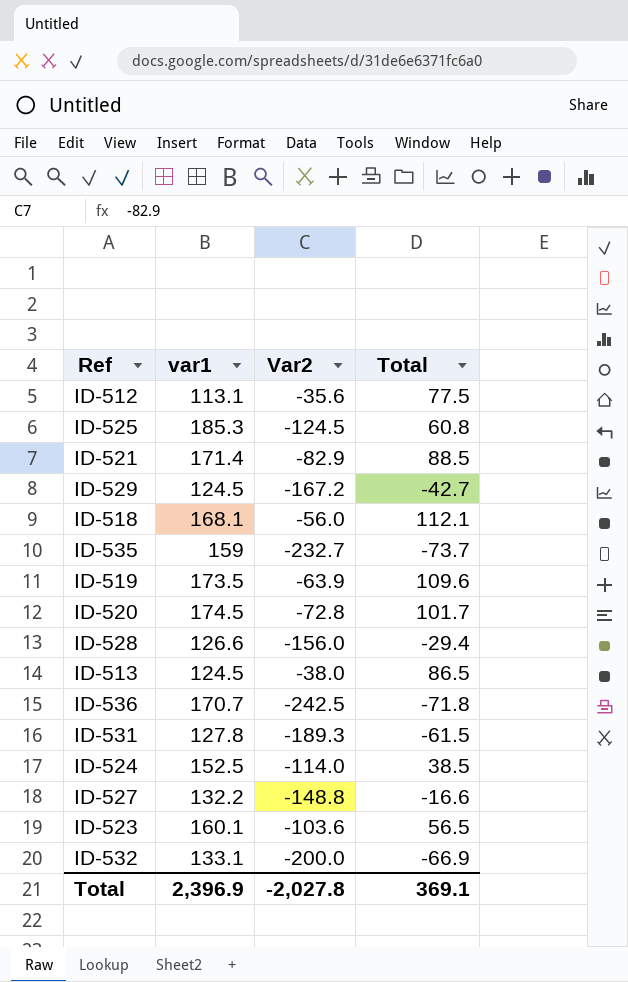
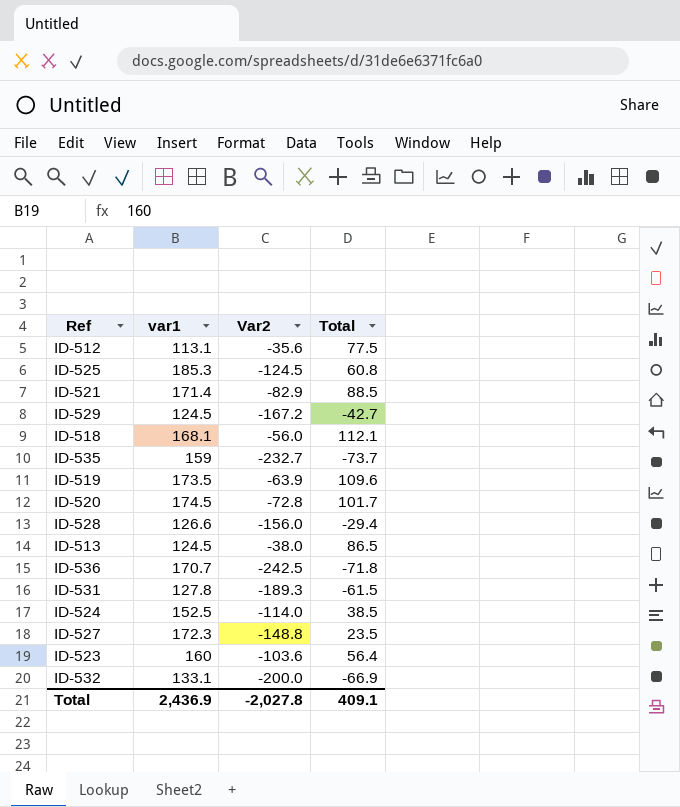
ID-527 | var1: 132.2 -> 172.3
ID-527 | Total: -16.6 -> 23.5
ID-523 | var1: 160.1 -> 160
ID-523 | Total: 56.5 -> 56.4
Total | var1: 2,396.9 -> 2,436.9
Total | Total: 369.1 -> 409.1

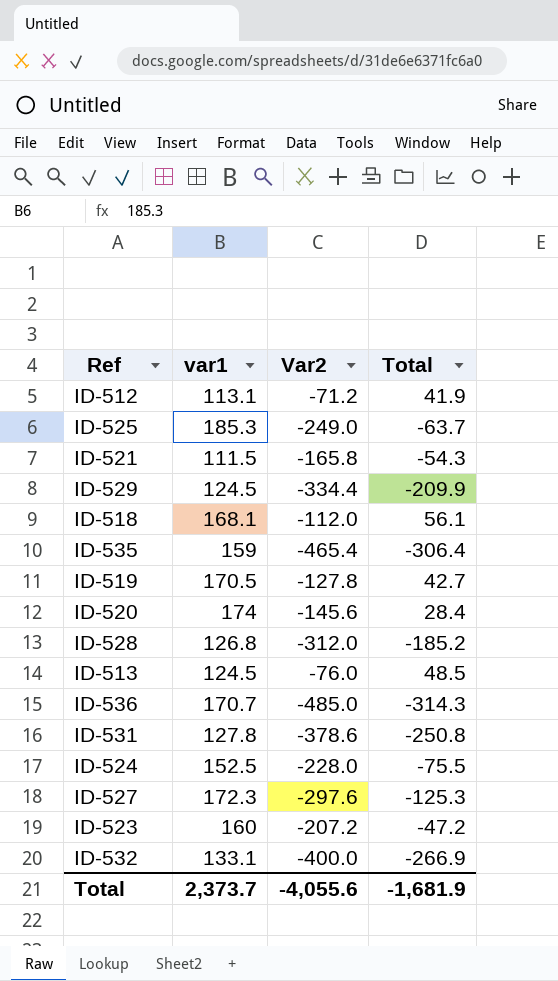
ID-512 | Var2: -35.6 -> -71.2
ID-512 | Total: 77.5 -> 41.9
ID-525 | Var2: -124.5 -> -249.0
ID-525 | Total: 60.8 -> -63.7
ID-521 | var1: 171.4 -> 111.5
ID-521 | Var2: -82.9 -> -165.8
ID-521 | Total: 88.5 -> -54.3
ID-529 | Var2: -167.2 -> -334.4
ID-529 | Total: -42.7 -> -209.9
ID-518 | Var2: -56.0 -> -112.0
ID-518 | Total: 112.1 -> 56.1
ID-535 | Var2: -232.7 -> -465.4
ID-535 | Total: -73.7 -> -306.4
ID-519 | var1: 173.5 -> 170.5
ID-519 | Var2: -63.9 -> -127.8
ID-519 | Total: 109.6 -> 42.7
ID-520 | var1: 174.5 -> 174
ID-520 | Var2: -72.8 -> -145.6
ID-520 | Total: 101.7 -> 28.4
ID-528 | var1: 126.6 -> 126.8
ID-528 | Var2: -156.0 -> -312.0
ID-528 | Total: -29.4 -> -185.2
ID-513 | Var2: -38.0 -> -76.0
ID-513 | Total: 86.5 -> 48.5
ID-536 | Var2: -242.5 -> -485.0
ID-536 | Total: -71.8 -> -314.3
ID-531 | Var2: -189.3 -> -378.6
ID-531 | Total: -61.5 -> -250.8
ID-524 | Var2: -114.0 -> -228.0
ID-524 | Total: 38.5 -> -75.5
ID-527 | Var2: -148.8 -> -297.6
ID-527 | Total: 23.5 -> -125.3
ID-523 | Var2: -103.6 -> -207.2
ID-523 | Total: 56.4 -> -47.2
ID-532 | Var2: -200.0 -> -400.0
ID-532 | Total: -66.9 -> -266.9
Total | var1: 2,436.9 -> 2,373.7
Total | Var2: -2,027.8 -> -4,055.6
Total | Total: 409.1 -> -1,681.9

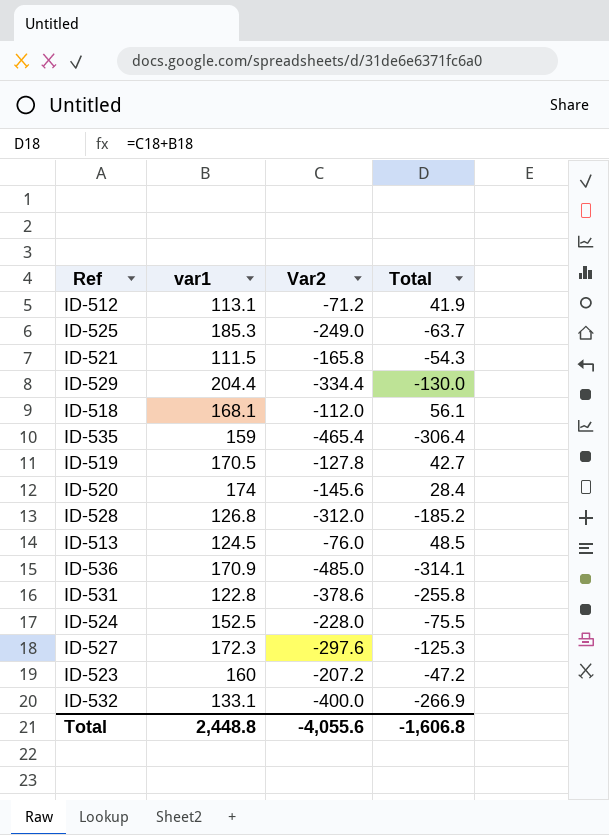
ID-529 | var1: 124.5 -> 204.4
ID-529 | Total: -209.9 -> -130.0
ID-536 | var1: 170.7 -> 170.9
ID-536 | Total: -314.3 -> -314.1
ID-531 | var1: 127.8 -> 122.8
ID-531 | Total: -250.8 -> -255.8
Total | var1: 2,373.7 -> 2,448.8
Total | Total: -1,681.9 -> -1,606.8

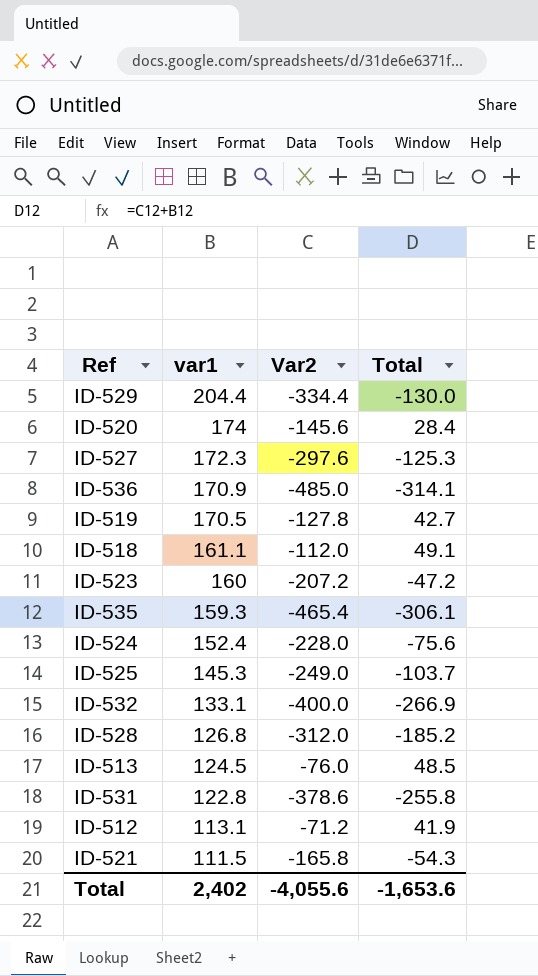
row order: none -> var1 descending
ID-518 | var1: 168.1 -> 161.1
ID-518 | Total: 56.1 -> 49.1
ID-535 | var1: 159 -> 159.3
ID-535 | Total: -306.4 -> -306.1
ID-524 | var1: 152.5 -> 152.4
ID-524 | Total: -75.5 -> -75.6
ID-525 | var1: 185.3 -> 145.3
ID-525 | Total: -63.7 -> -103.7
Total | var1: 2,448.8 -> 2,402
Total | Total: -1,606.8 -> -1,653.6

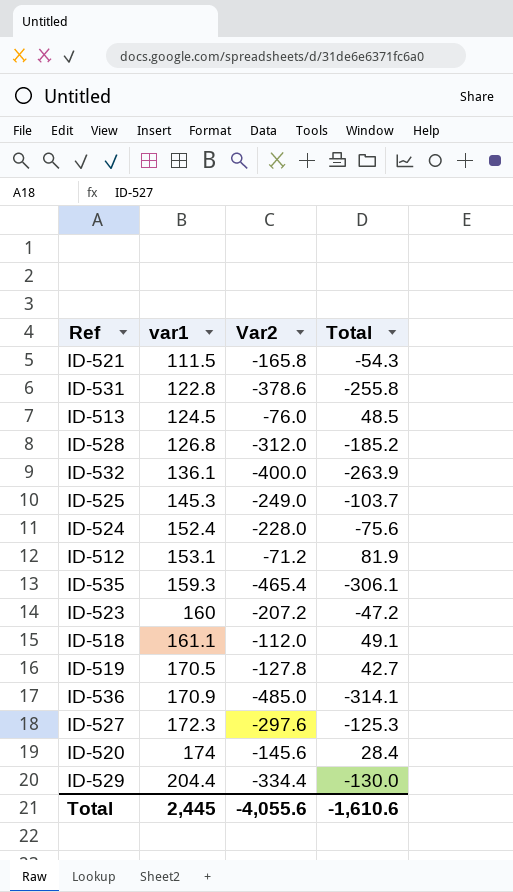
row order: var1 descending -> var1 ascending
ID-532 | var1: 133.1 -> 136.1
ID-532 | Total: -266.9 -> -263.9
ID-512 | var1: 113.1 -> 153.1
ID-512 | Total: 41.9 -> 81.9
Total | var1: 2,402 -> 2,445
Total | Total: -1,653.6 -> -1,610.6

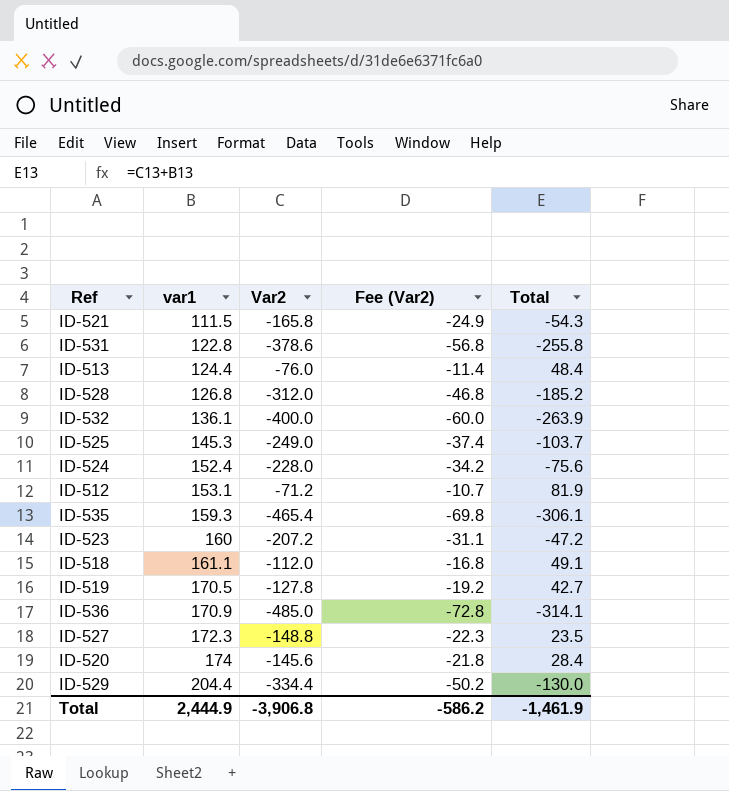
column Fee (Var2) | formula: none -> [Var2] * 0.15
ID-513 | var1: 124.5 -> 124.4
ID-513 | Total: 48.5 -> 48.4
ID-527 | Var2: -297.6 -> -148.8
ID-527 | Total: -125.3 -> 23.5
Total | var1: 2,445 -> 2,444.9
Total | Var2: -4,055.6 -> -3,906.8
Total | Total: -1,610.6 -> -1,461.9

